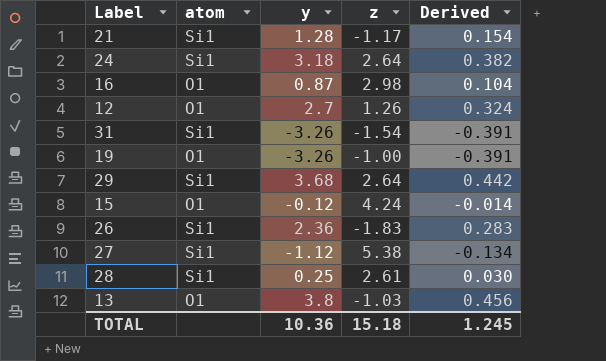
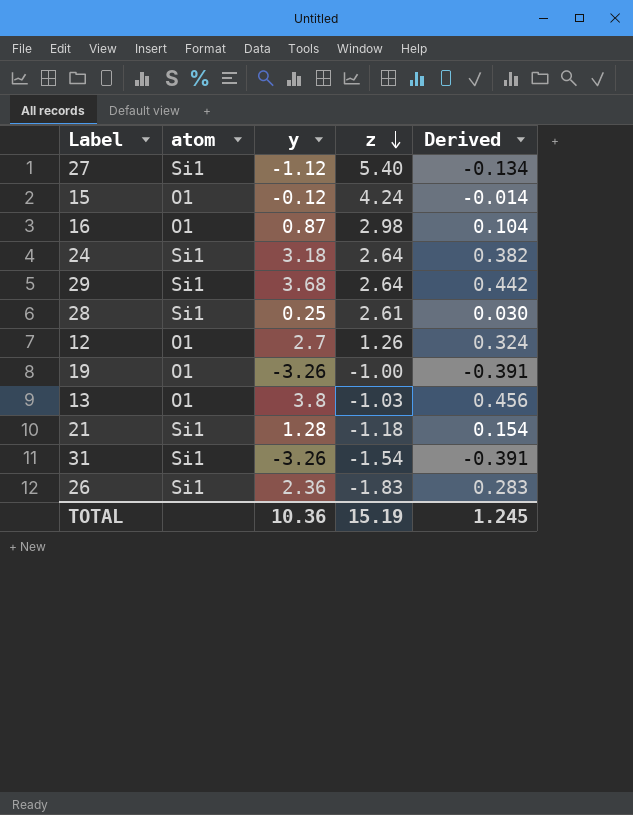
row order: none -> z descending
27 | z: 5.38 -> 5.40
21 | z: -1.17 -> -1.18
TOTAL | z: 15.18 -> 15.19

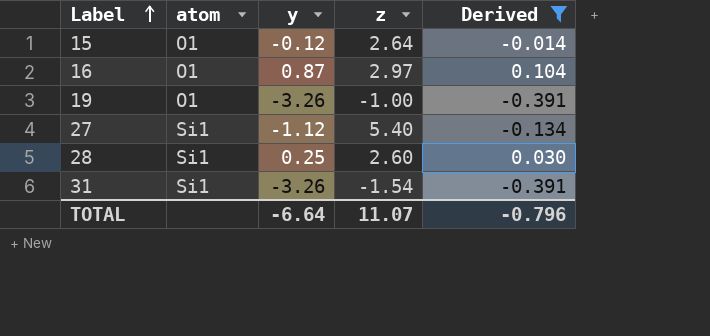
filter: none -> Derived <= 0.104
row order: z descending -> Label ascending
15 | z: 4.24 -> 2.64
16 | z: 2.98 -> 2.97
28 | z: 2.61 -> 2.60
TOTAL | y: 10.36 -> -6.64
TOTAL | z: 15.19 -> 11.07
TOTAL | Derived: 1.245 -> -0.796

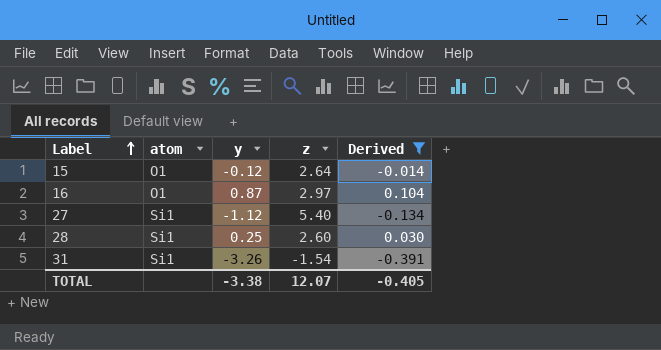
row 19: O1 | -3.26 | -1.00 | -0.391 -> none
TOTAL | y: -6.64 -> -3.38
TOTAL | z: 11.07 -> 12.07
TOTAL | Derived: -0.796 -> -0.405

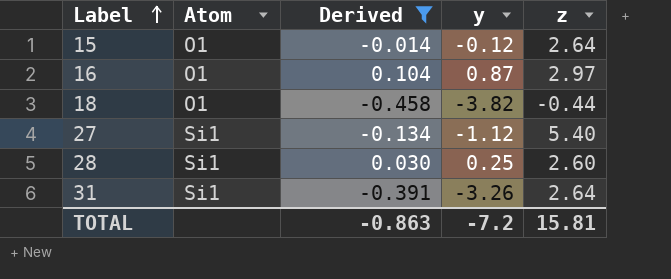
column name: atom -> Atom
column Derived | position: 5 -> 3
row 18: none -> O1 | -0.458 | -3.82 | -0.44
31 | z: -1.54 -> 2.64
TOTAL | Derived: -0.405 -> -0.863
TOTAL | y: -3.38 -> -7.2
TOTAL | z: 12.07 -> 15.81

